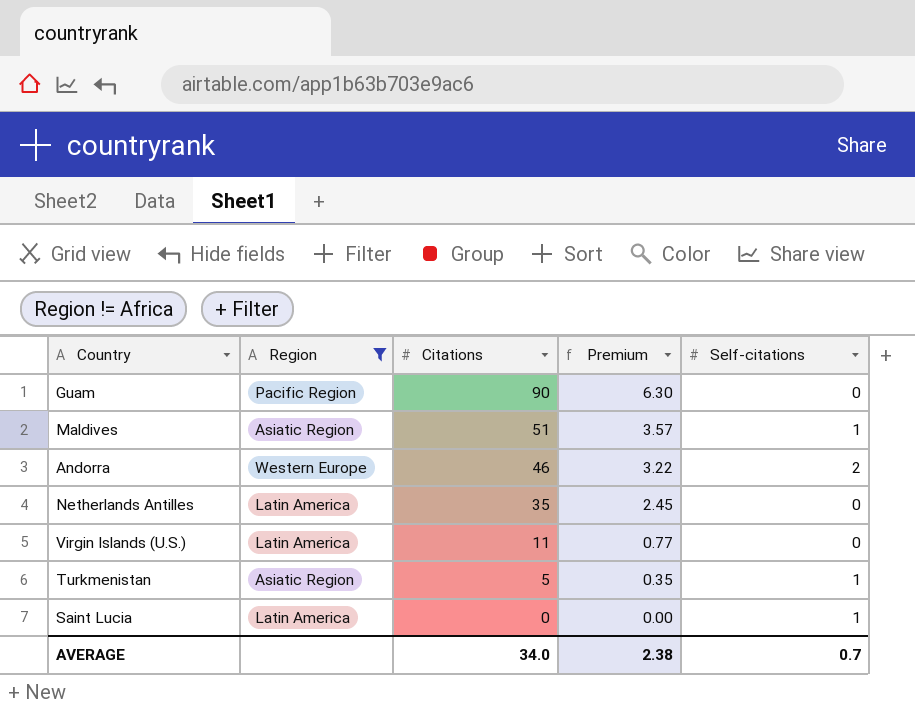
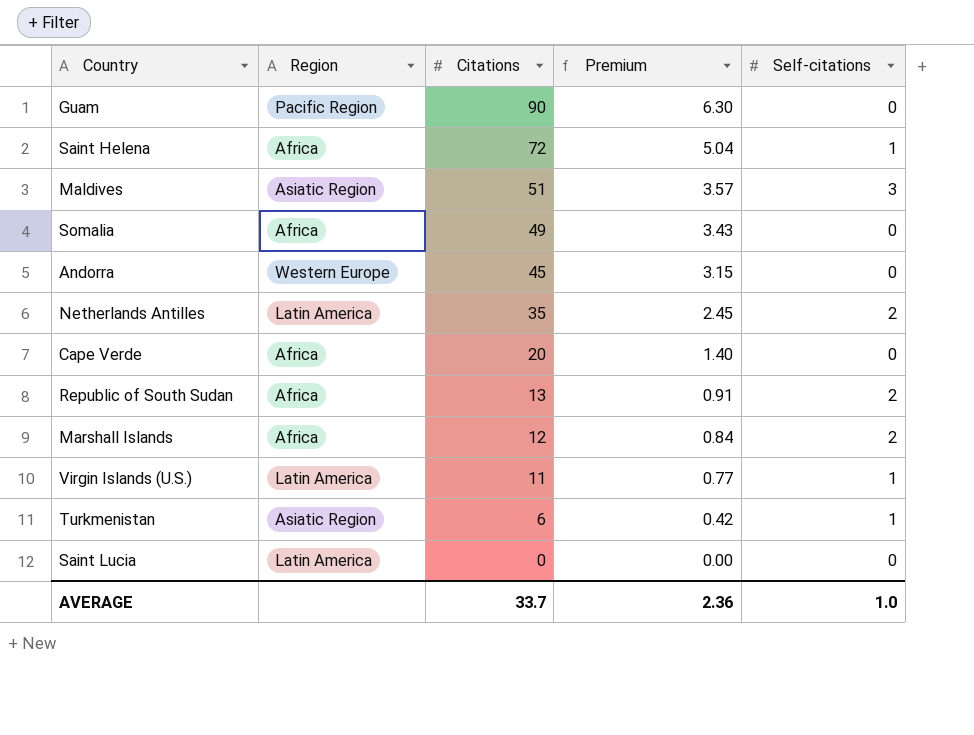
filter: Region != Africa -> none
Maldives | Self-citations: 1 -> 3
Andorra | Citations: 46 -> 45
Andorra | Premium: 3.22 -> 3.15
Andorra | Self-citations: 2 -> 0
Netherlands Antilles | Self-citations: 0 -> 2
Virgin Islands (U.S.) | Self-citations: 0 -> 1
Turkmenistan | Citations: 5 -> 6
Turkmenistan | Premium: 0.35 -> 0.42
Saint Lucia | Self-citations: 1 -> 0
AVERAGE | Citations: 34.0 -> 33.7
AVERAGE | Premium: 2.38 -> 2.36
AVERAGE | Self-citations: 0.7 -> 1.0

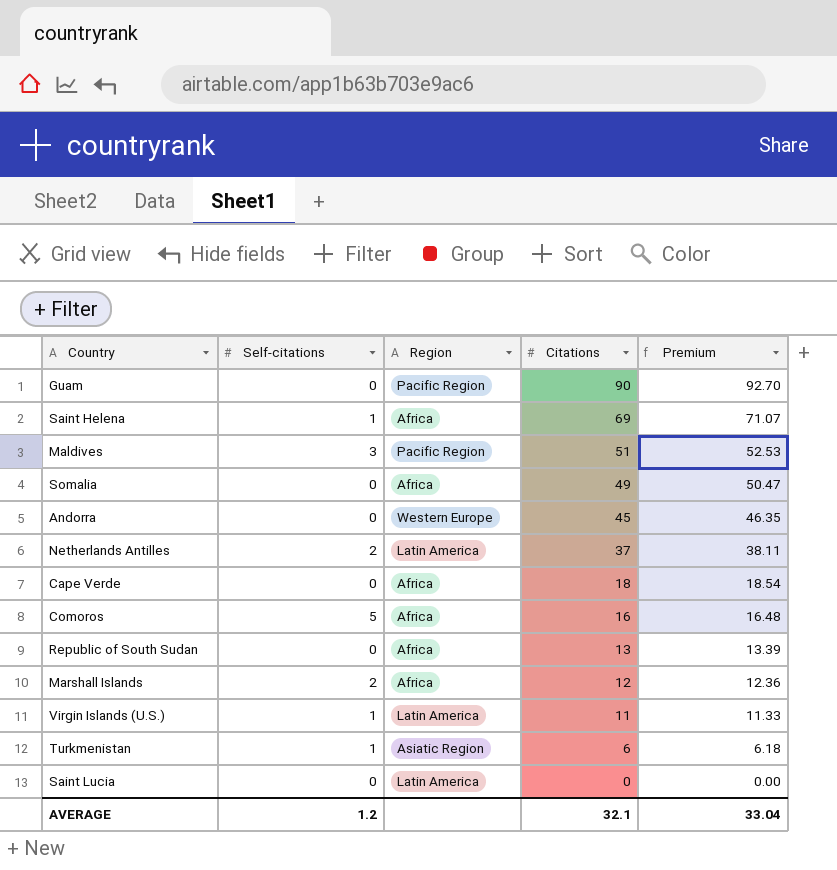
column Self-citations | position: 5 -> 2
column Premium | formula: [Citations] * 0.07 -> [Citations] * 1.03
Saint Helena | Citations: 72 -> 69
Maldives | Region: Asiatic Region -> Pacific Region
Netherlands Antilles | Citations: 35 -> 37
Cape Verde | Citations: 20 -> 18
row Comoros: none -> 5 | Africa | 16 | 16.48
Republic of South Sudan | Self-citations: 2 -> 0
AVERAGE | Self-citations: 1.0 -> 1.2
AVERAGE | Citations: 33.7 -> 32.1
AVERAGE | Premium: 2.36 -> 33.04

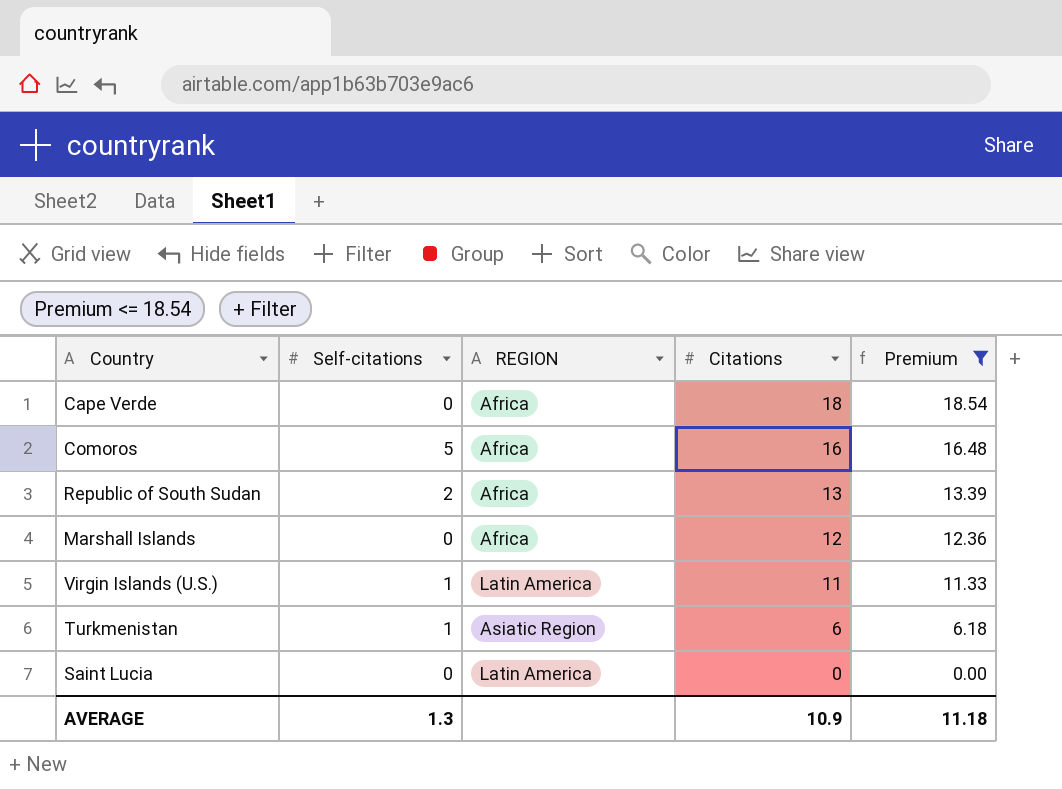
filter: none -> Premium <= 18.54
column name: Region -> REGION
Republic of South Sudan | Self-citations: 0 -> 2
Marshall Islands | Self-citations: 2 -> 0
AVERAGE | Self-citations: 1.2 -> 1.3
AVERAGE | Citations: 32.1 -> 10.9
AVERAGE | Premium: 33.04 -> 11.18

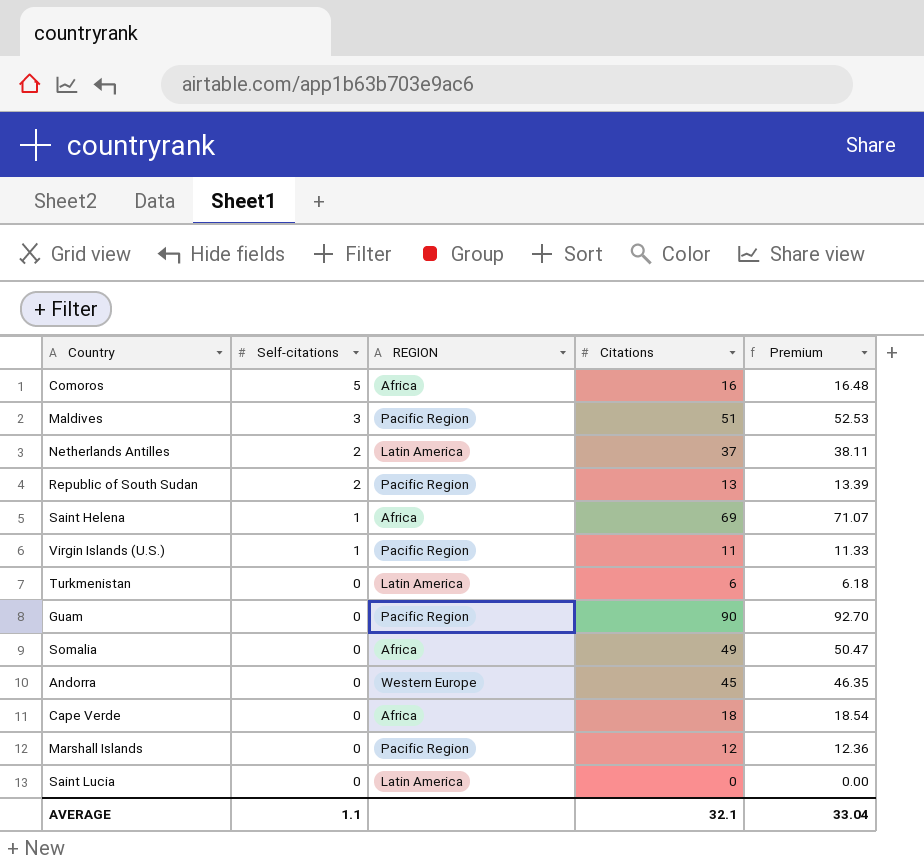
filter: Premium <= 18.54 -> none
row order: Citations descending -> Self-citations descending
Republic of South Sudan | REGION: Africa -> Pacific Region
Virgin Islands (U.S.) | REGION: Latin America -> Pacific Region
Turkmenistan | Self-citations: 1 -> 0
Turkmenistan | REGION: Asiatic Region -> Latin America
Marshall Islands | REGION: Africa -> Pacific Region
AVERAGE | Self-citations: 1.3 -> 1.1
AVERAGE | Citations: 10.9 -> 32.1
AVERAGE | Premium: 11.18 -> 33.04

